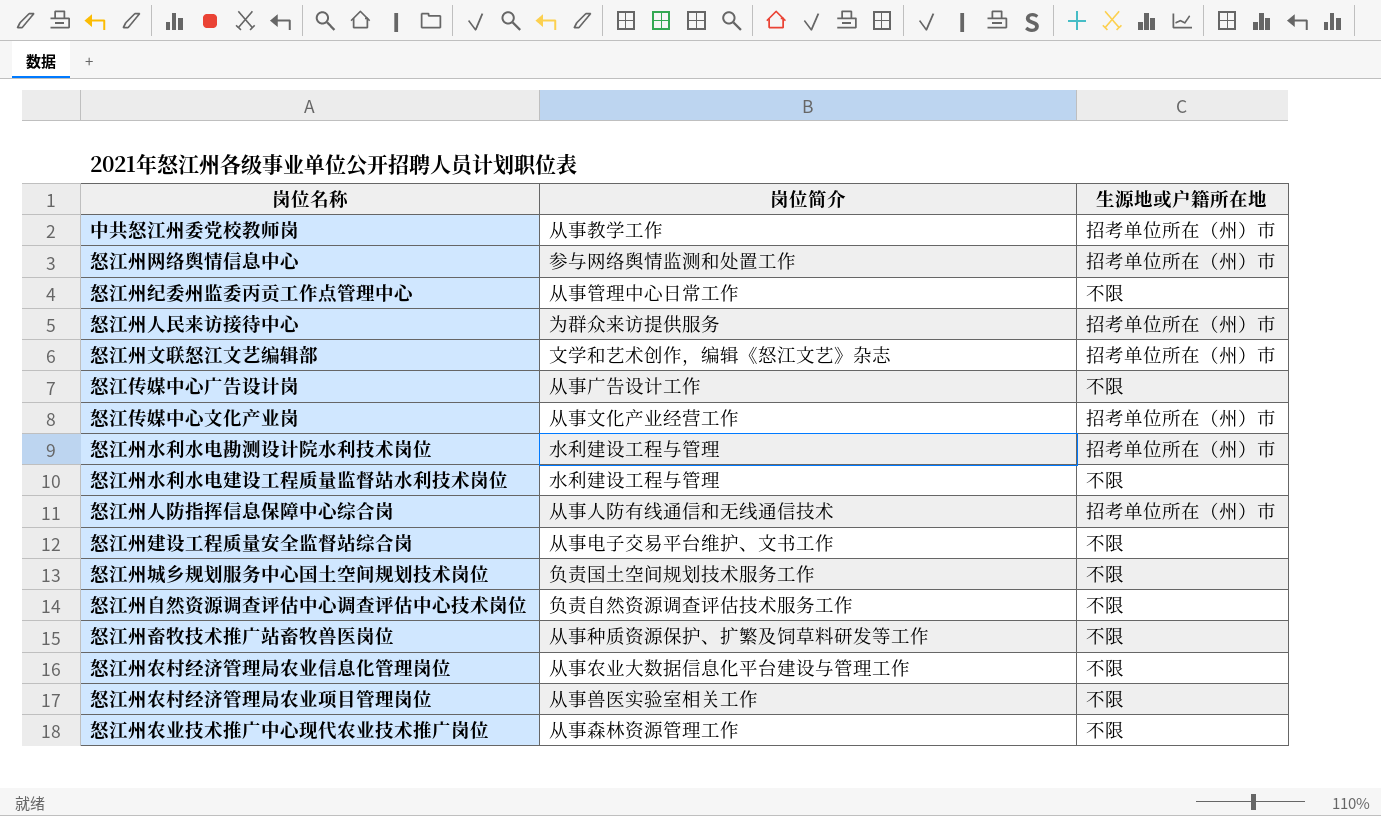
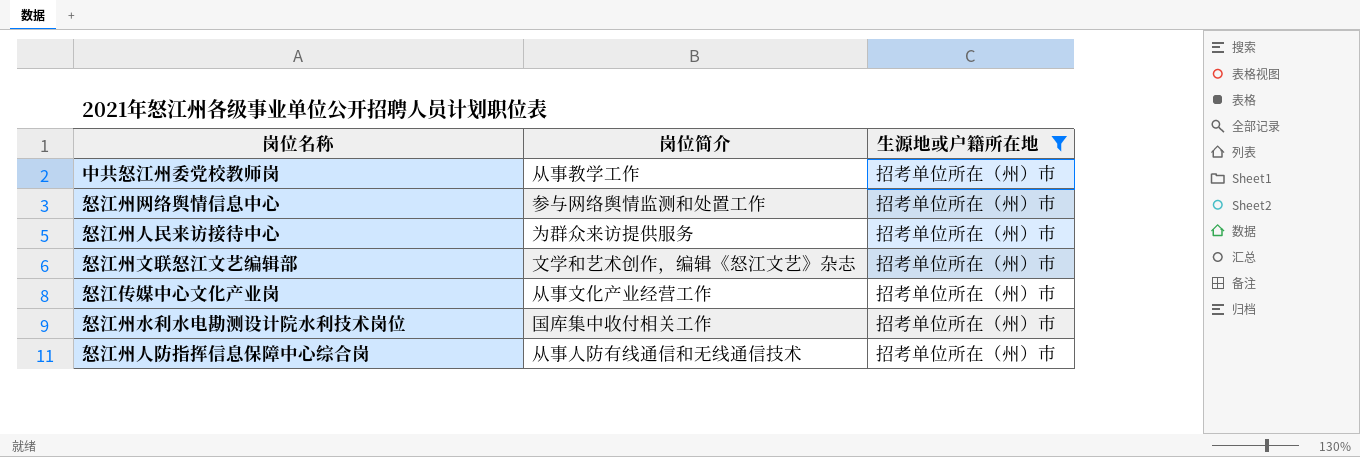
filter: none -> 生源地或户籍所在地 = 招考单位所在（州）市
怒江州水利水电勘测设计院水利技术岗位 | 岗位简介: 水利建设工程与管理 -> 国库集中收付相关工作

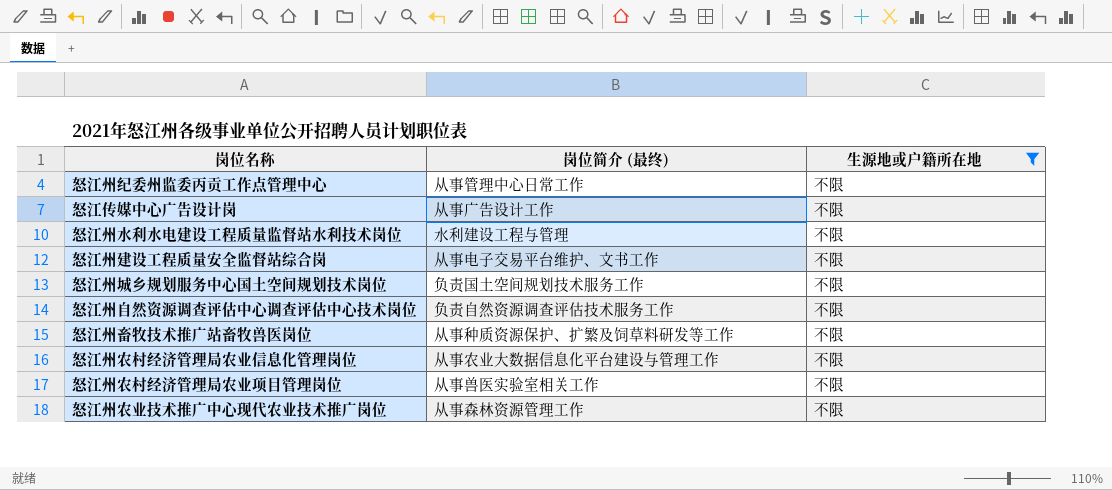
filter: 生源地或户籍所在地 = 招考单位所在（州）市 -> 生源地或户籍所在地 = 不限
column name: 岗位简介 -> 岗位简介 (最终)

